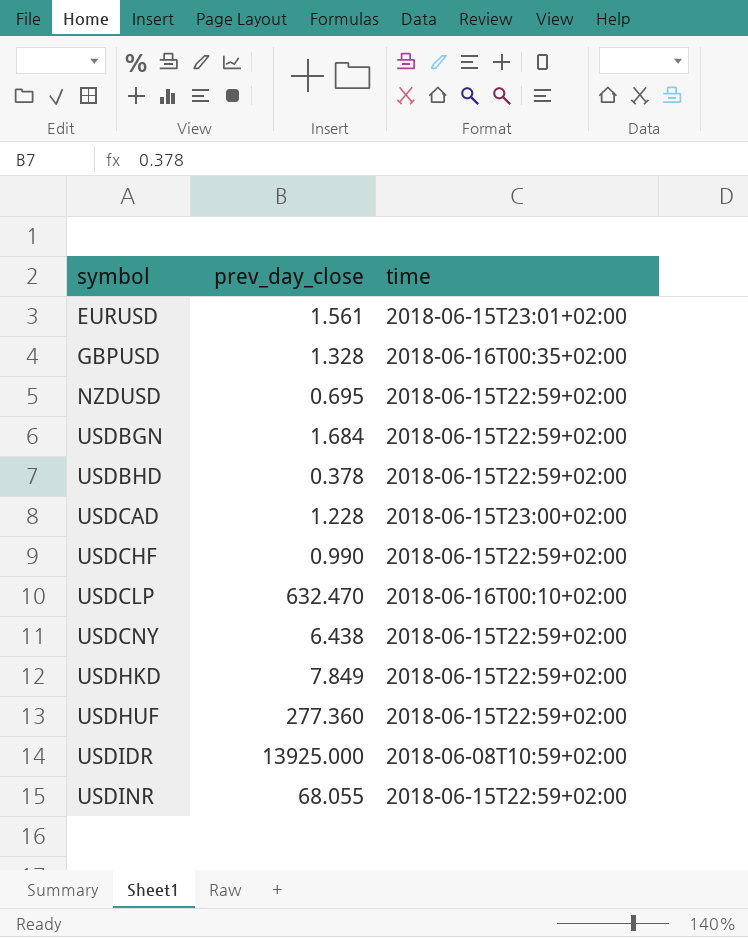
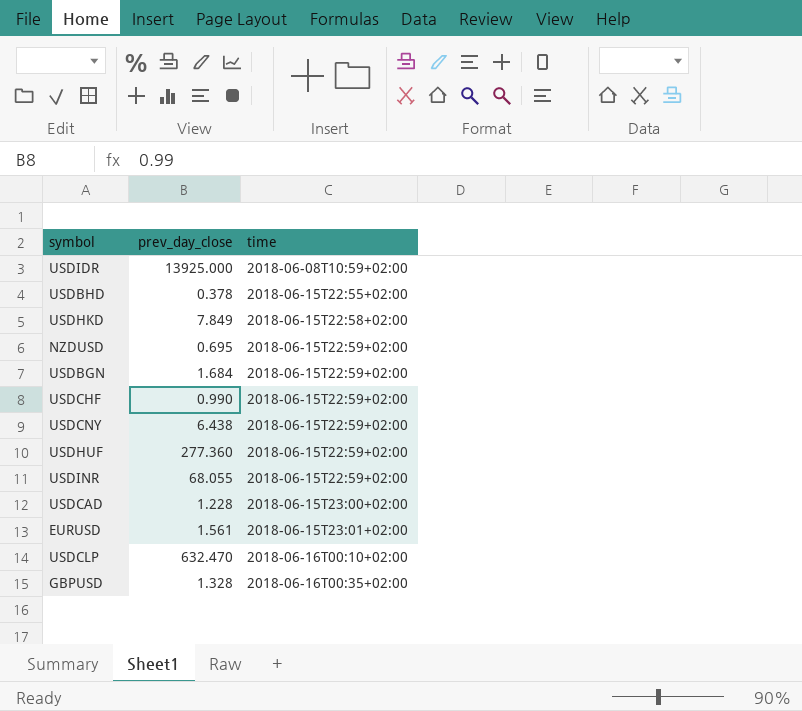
row order: symbol ascending -> time ascending
USDBHD | time: 2018-06-15T22:59+02:00 -> 2018-06-15T22:55+02:00
USDHKD | time: 2018-06-15T22:59+02:00 -> 2018-06-15T22:58+02:00

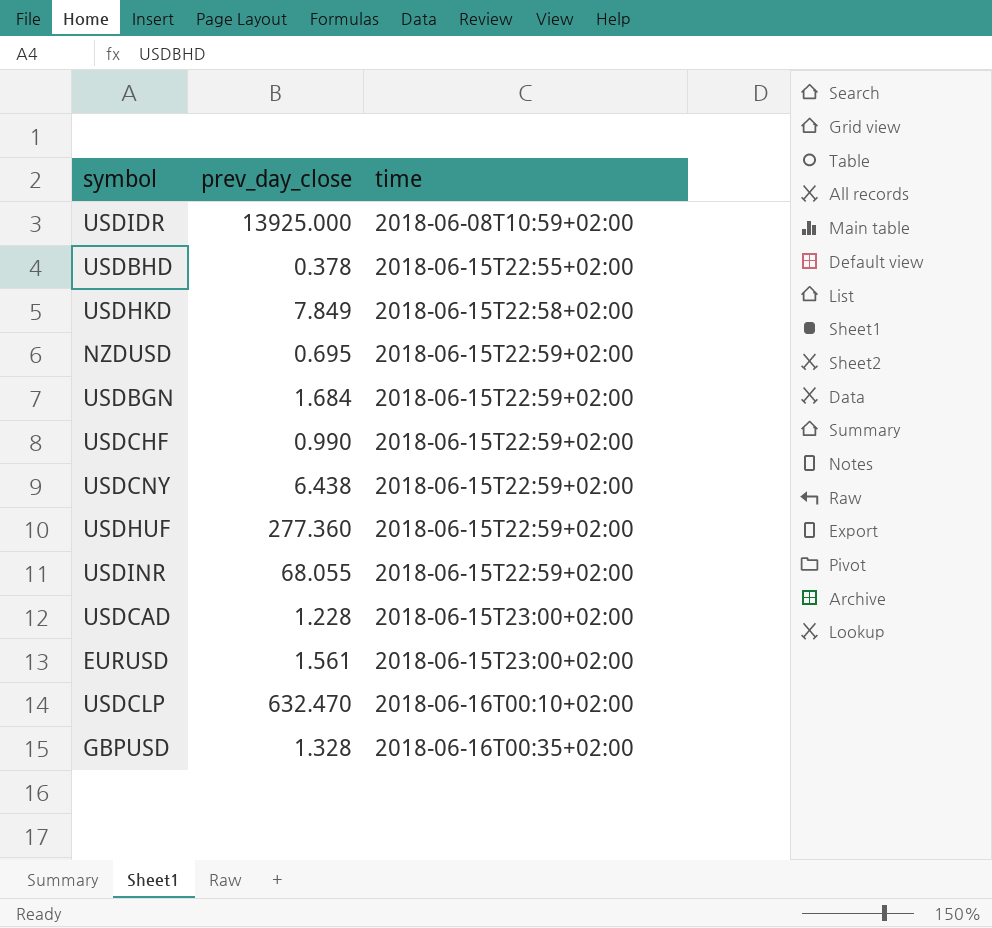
EURUSD | time: 2018-06-15T23:01+02:00 -> 2018-06-15T23:00+02:00

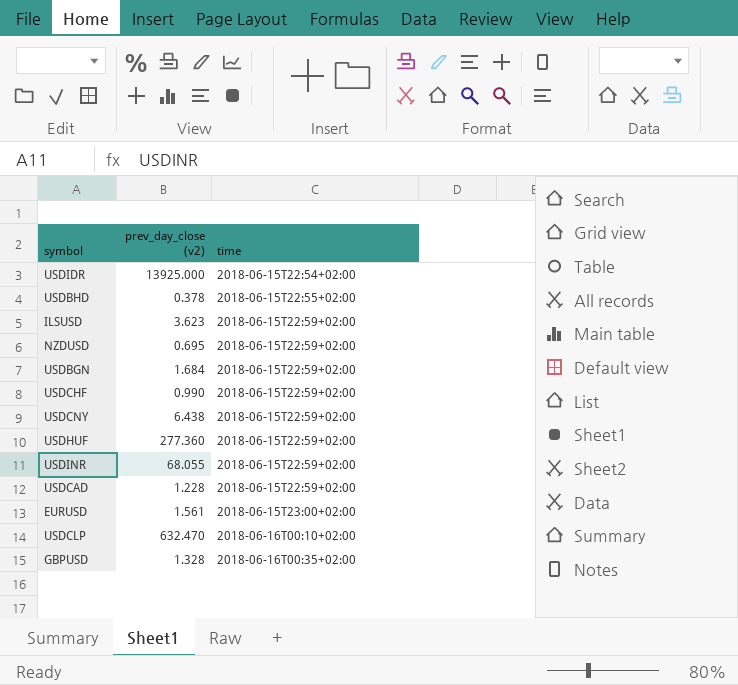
column name: prev_day_close -> prev_day_close (v2)
row USDHKD: 7.849 | 2018-06-15T22:58+02:00 -> none
USDIDR | time: 2018-06-08T10:59+02:00 -> 2018-06-15T22:54+02:00
row ILSUSD: none -> 3.623 | 2018-06-15T22:59+02:00
USDCAD | time: 2018-06-15T23:00+02:00 -> 2018-06-15T22:59+02:00

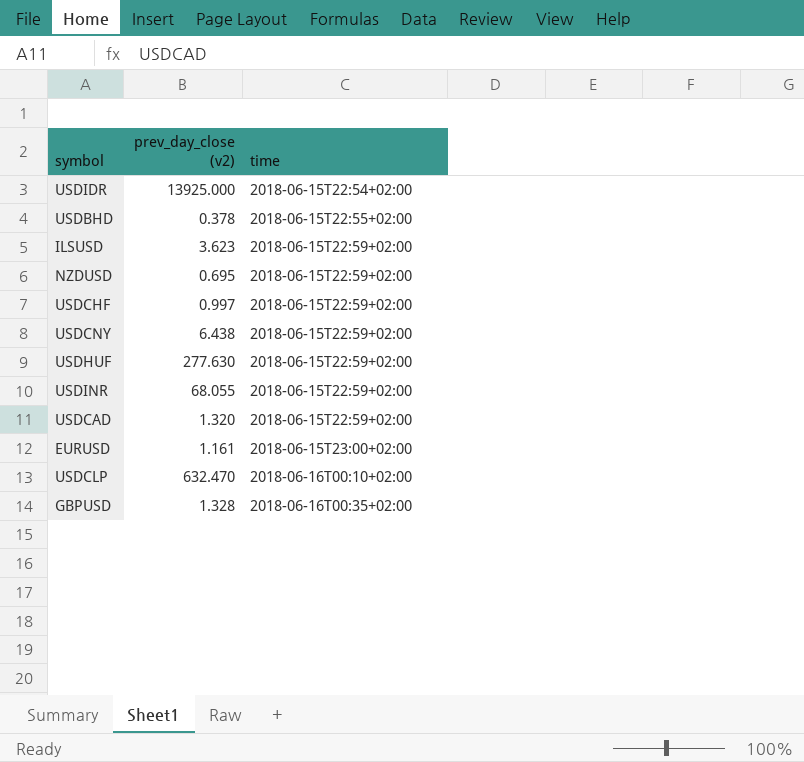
row USDBGN: 1.684 | 2018-06-15T22:59+02:00 -> none
USDCHF | prev_day_close (v2): 0.990 -> 0.997
USDHUF | prev_day_close (v2): 277.360 -> 277.630
USDCAD | prev_day_close (v2): 1.228 -> 1.320
EURUSD | prev_day_close (v2): 1.561 -> 1.161

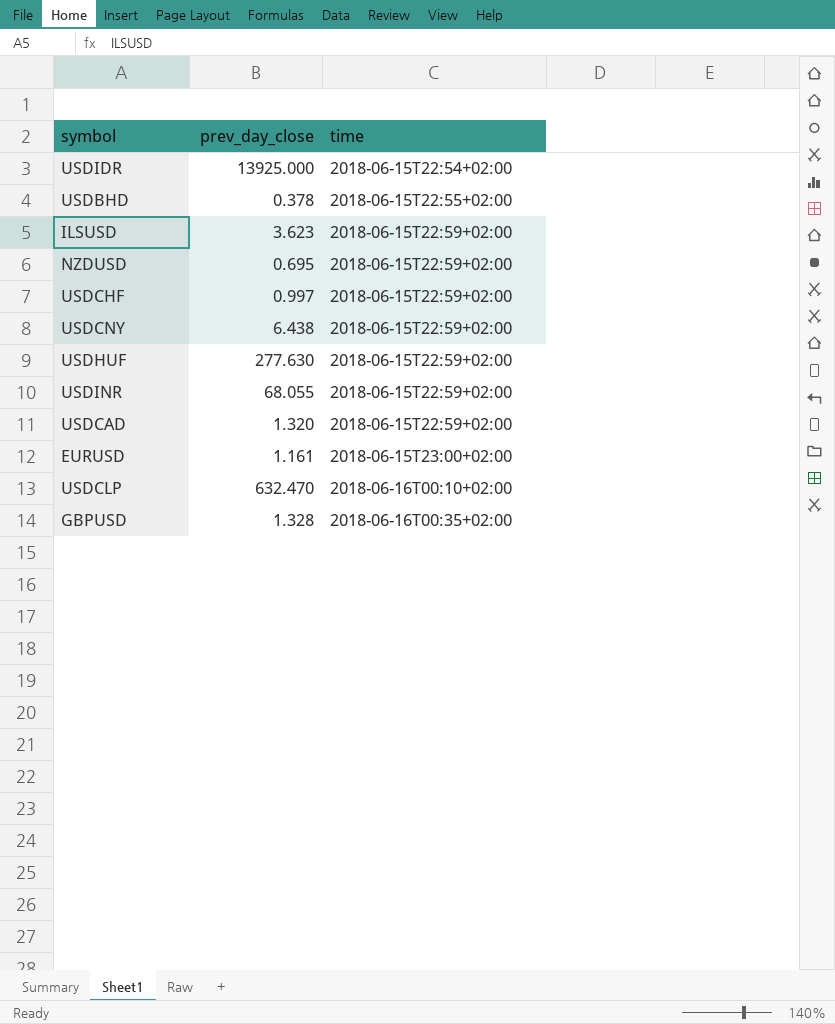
column name: prev_day_close (v2) -> prev_day_close

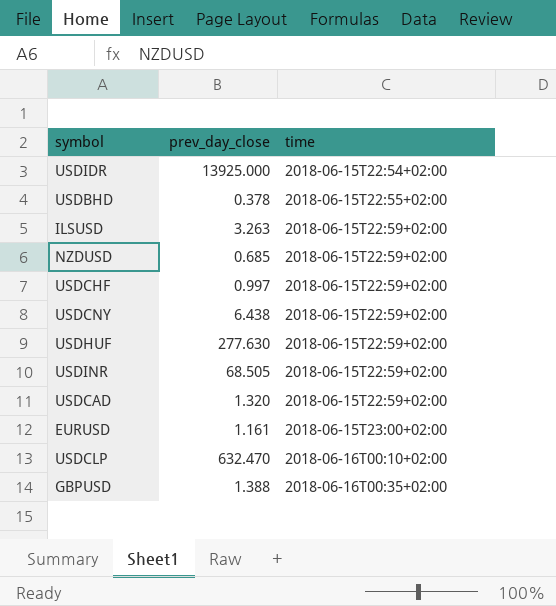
ILSUSD | prev_day_close: 3.623 -> 3.263
NZDUSD | prev_day_close: 0.695 -> 0.685
USDINR | prev_day_close: 68.055 -> 68.505
GBPUSD | prev_day_close: 1.328 -> 1.388

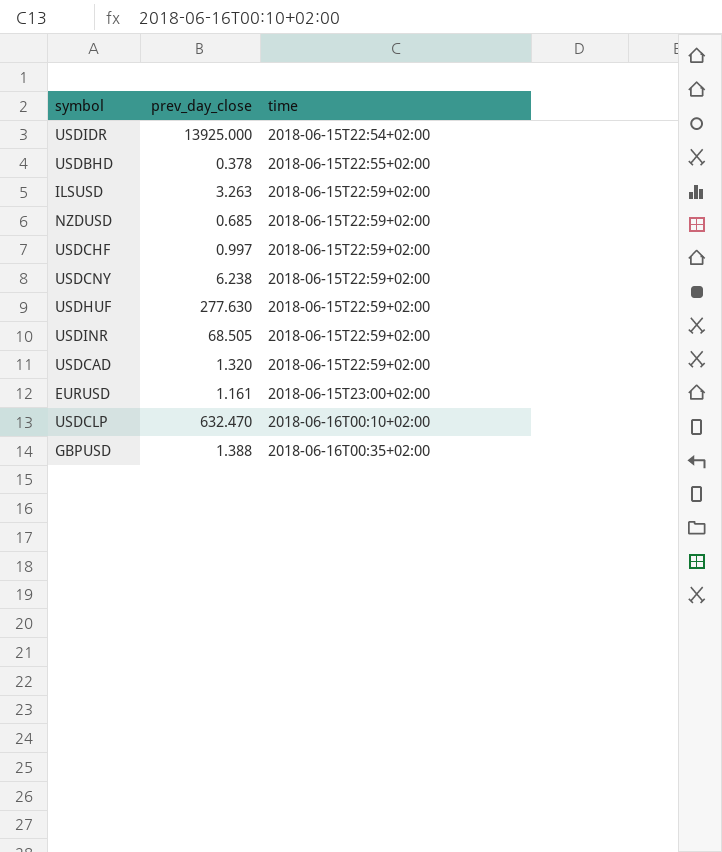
USDCNY | prev_day_close: 6.438 -> 6.238

